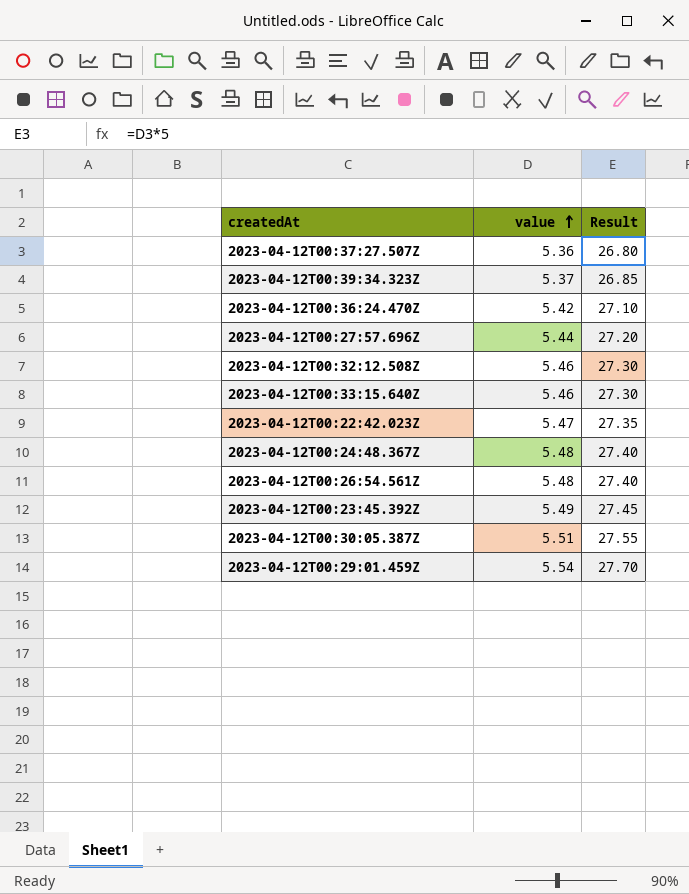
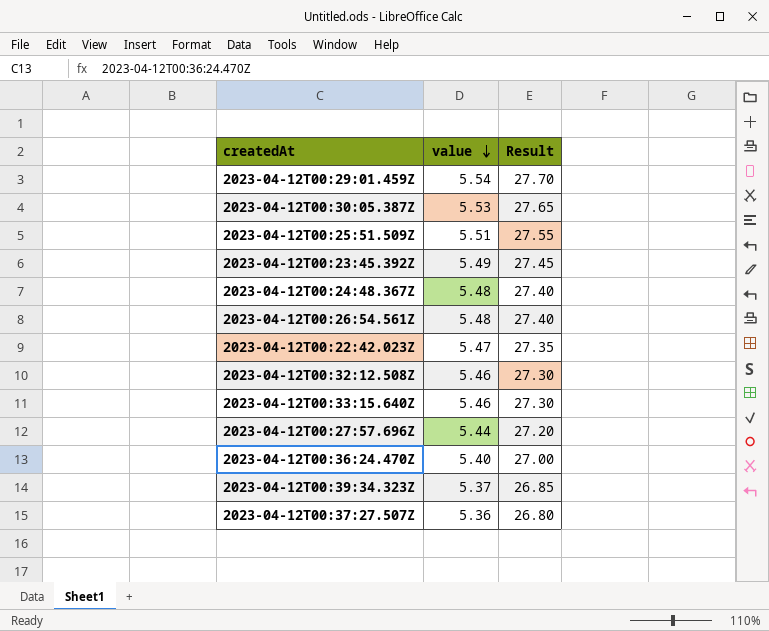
row order: value ascending -> value descending
2023-04-12T00:30:05.387Z | value: 5.51 -> 5.53
2023-04-12T00:30:05.387Z | Result: 27.55 -> 27.65
row 2023-04-12T00:25:51.509Z: none -> 5.51 | 27.55
2023-04-12T00:36:24.470Z | value: 5.42 -> 5.40
2023-04-12T00:36:24.470Z | Result: 27.10 -> 27.00

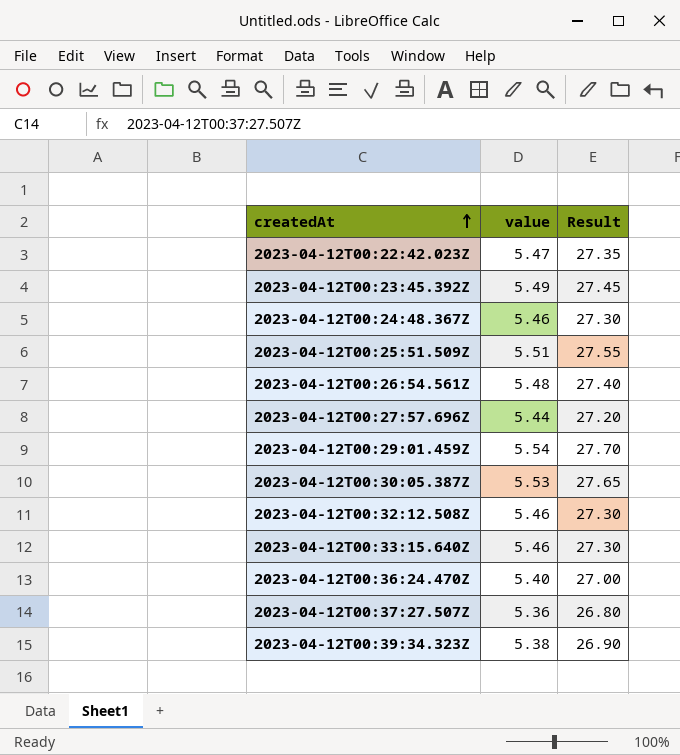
row order: value descending -> createdAt ascending
2023-04-12T00:24:48.367Z | value: 5.48 -> 5.46
2023-04-12T00:24:48.367Z | Result: 27.40 -> 27.30
2023-04-12T00:39:34.323Z | value: 5.37 -> 5.38
2023-04-12T00:39:34.323Z | Result: 26.85 -> 26.90

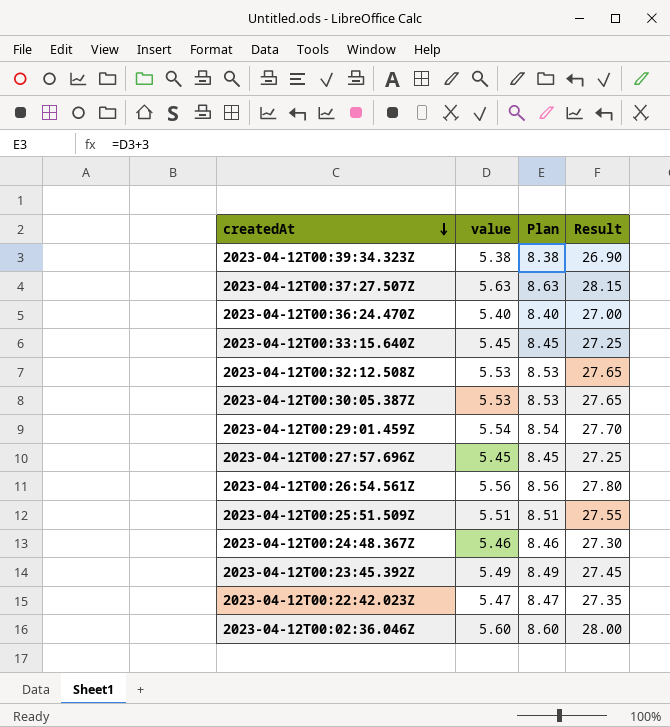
row order: createdAt ascending -> createdAt descending
column Plan | formula: none -> [value] + 3
2023-04-12T00:37:27.507Z | value: 5.36 -> 5.63
2023-04-12T00:37:27.507Z | Result: 26.80 -> 28.15
2023-04-12T00:33:15.640Z | value: 5.46 -> 5.45
2023-04-12T00:33:15.640Z | Result: 27.30 -> 27.25
2023-04-12T00:32:12.508Z | value: 5.46 -> 5.53
2023-04-12T00:32:12.508Z | Result: 27.30 -> 27.65
2023-04-12T00:27:57.696Z | value: 5.44 -> 5.45
2023-04-12T00:27:57.696Z | Result: 27.20 -> 27.25
2023-04-12T00:26:54.561Z | value: 5.48 -> 5.56
2023-04-12T00:26:54.561Z | Result: 27.40 -> 27.80
row 2023-04-12T00:02:36.046Z: none -> 5.60 | 8.60 | 28.00

